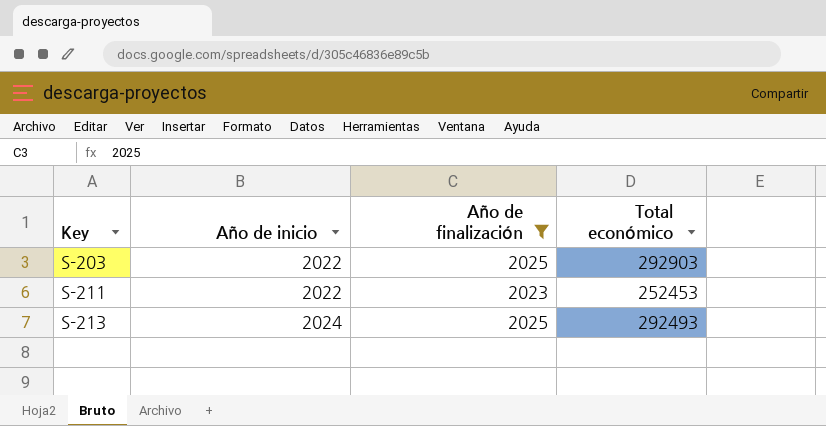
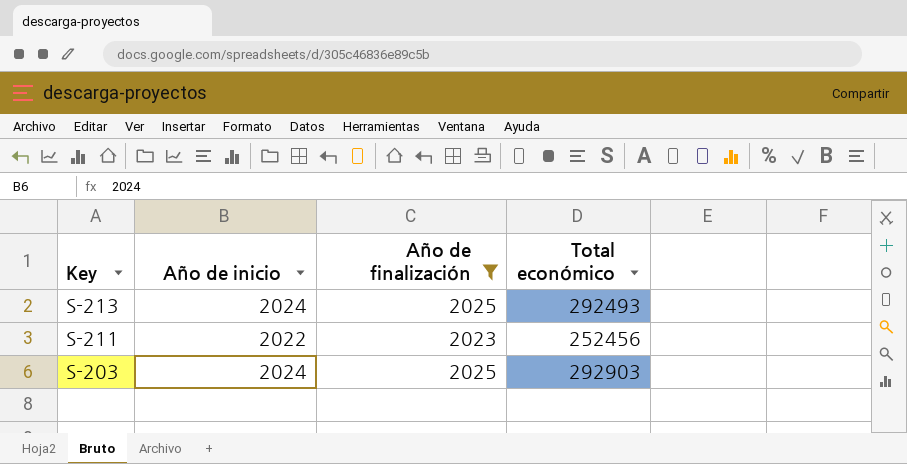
row order: Key ascending -> Key descending
S-211 | Total económico: 252453 -> 252456
S-203 | Año de inicio: 2022 -> 2024

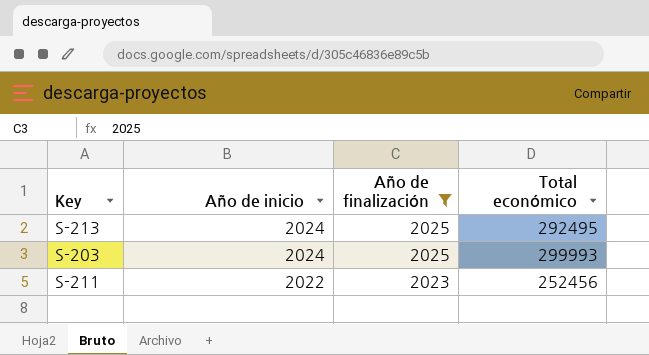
row order: Key descending -> Año de inicio descending
S-213 | Total económico: 292493 -> 292495
S-203 | Total económico: 292903 -> 299993

